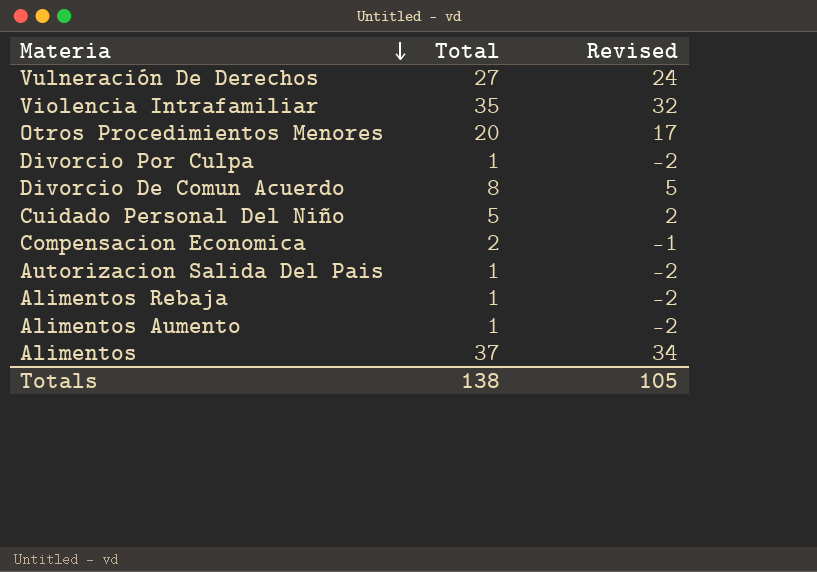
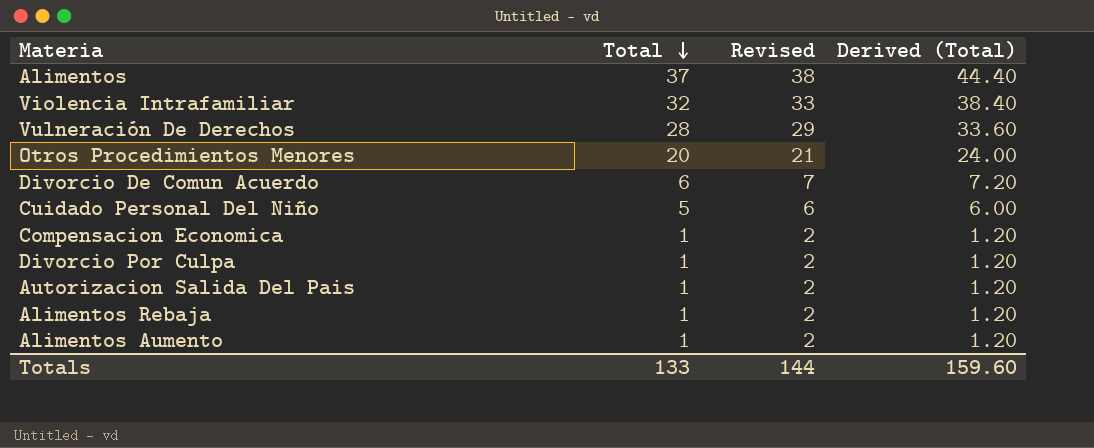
row order: Materia descending -> Total descending
column Revised | formula: [Total] - 3 -> [Total] + 1
column Derived (Total) | formula: none -> [Total] * 1.2
Violencia Intrafamiliar | Total: 35 -> 32
Vulneración De Derechos | Total: 27 -> 28
Divorcio De Comun Acuerdo | Total: 8 -> 6
Compensacion Economica | Total: 2 -> 1
Totals | Total: 138 -> 133
Totals | Revised: 105 -> 144

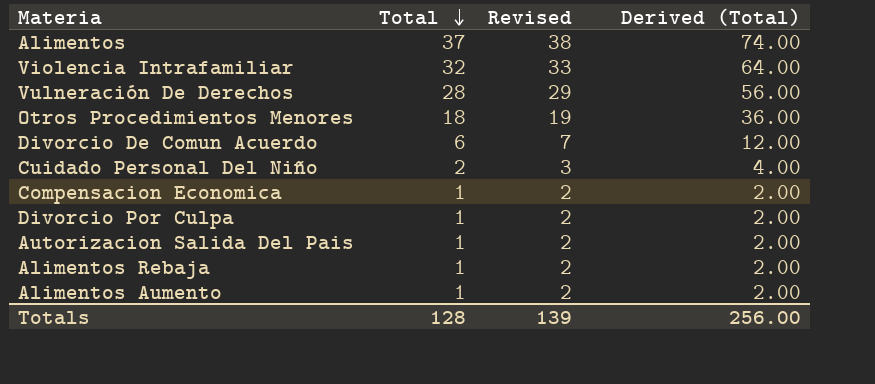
column Derived (Total) | formula: [Total] * 1.2 -> [Total] * 2
Otros Procedimientos Menores | Total: 20 -> 18
Otros Procedimientos Menores | Revised: 21 -> 19
Cuidado Personal Del Niño | Total: 5 -> 2
Cuidado Personal Del Niño | Revised: 6 -> 3
Totals | Total: 133 -> 128
Totals | Revised: 144 -> 139
Totals | Derived (Total): 159.60 -> 256.00

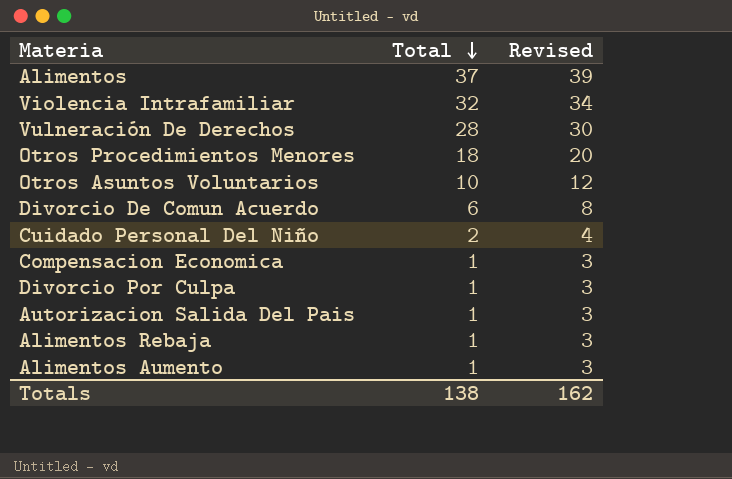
column Derived (Total) | formula: [Total] * 2 -> none
column Revised | formula: [Total] + 1 -> [Total] + 2
row Otros Asuntos Voluntarios: none -> 10 | 12
Totals | Total: 128 -> 138
Totals | Revised: 139 -> 162

